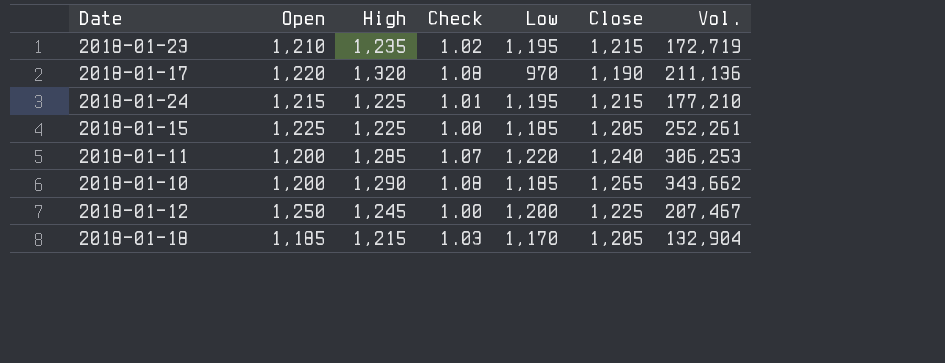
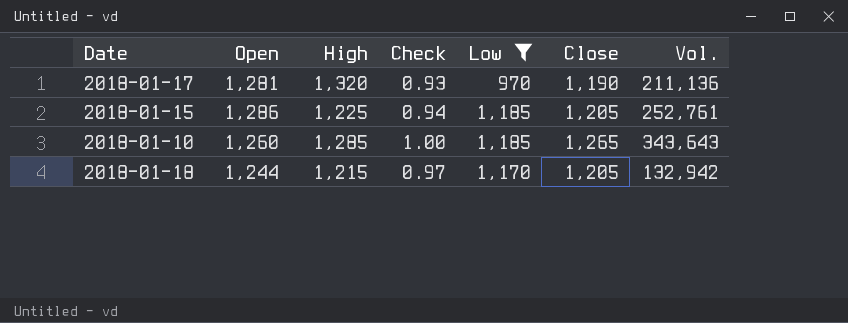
filter: none -> Low <= 1,185
column Check | formula: [High] / [Open] -> [Close] / [Open]
2018-01-17 | Open: 1,220 -> 1,281
2018-01-15 | Open: 1,225 -> 1,286
2018-01-15 | Vol.: 252,261 -> 252,761
2018-01-10 | Open: 1,200 -> 1,260
2018-01-10 | High: 1,290 -> 1,285
2018-01-10 | Vol.: 343,662 -> 343,643
2018-01-18 | Open: 1,185 -> 1,244
2018-01-18 | Vol.: 132,904 -> 132,942

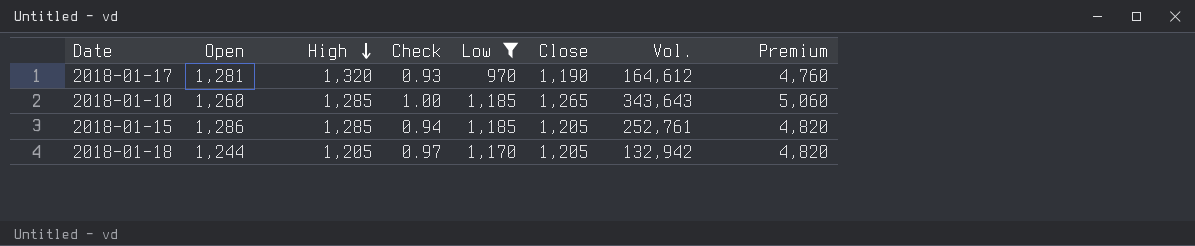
row order: none -> High descending
column Premium | formula: none -> [Close] * 4
2018-01-17 | Vol.: 211,136 -> 164,612
2018-01-15 | High: 1,225 -> 1,285
2018-01-18 | High: 1,215 -> 1,205

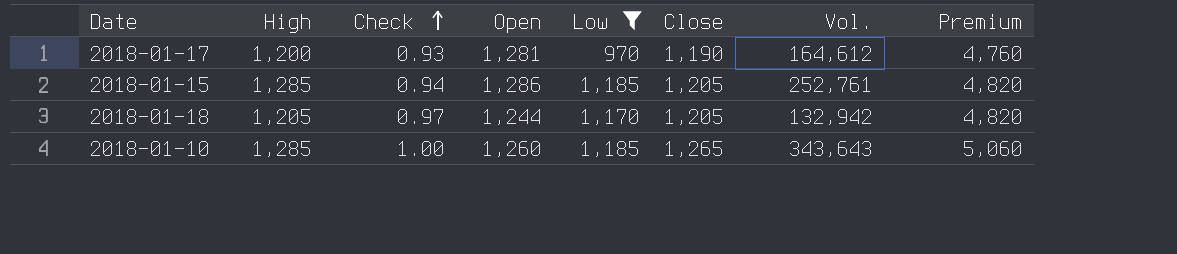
row order: High descending -> Check ascending
column Open | position: 2 -> 4
2018-01-17 | High: 1,320 -> 1,200

